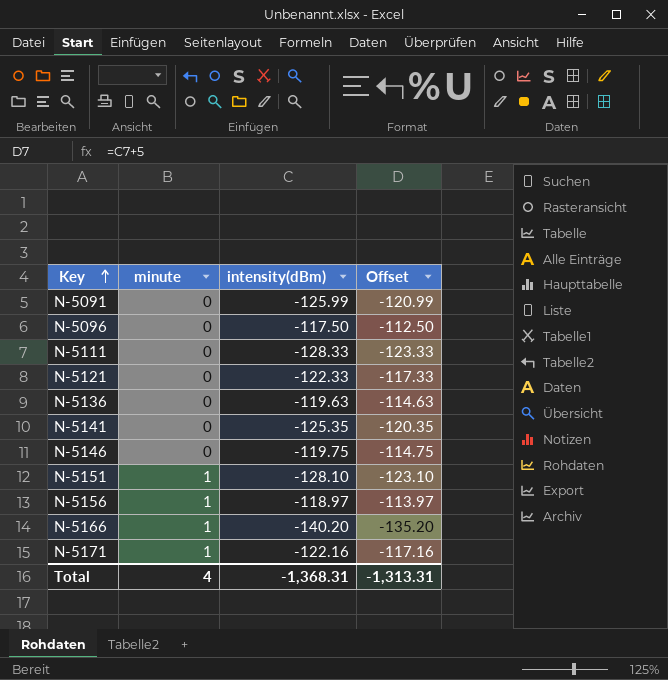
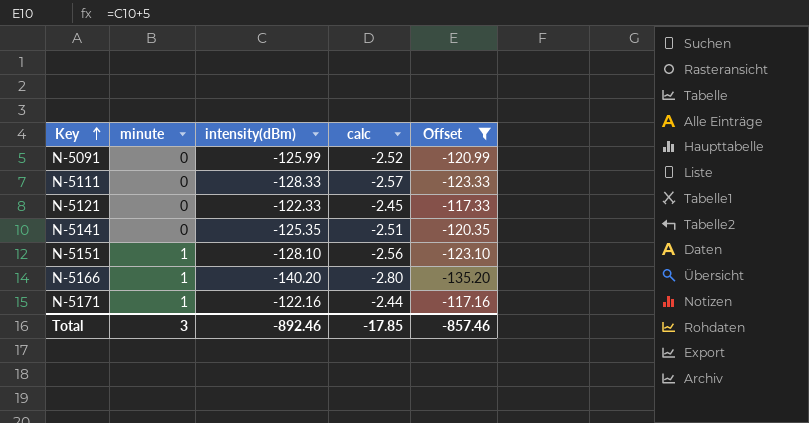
filter: none -> Offset <= -117.16
column calc | formula: none -> [intensity(dBm)] * 0.02
Total | minute: 4 -> 3
Total | intensity(dBm): -1,368.31 -> -892.46
Total | Offset: -1,313.31 -> -857.46

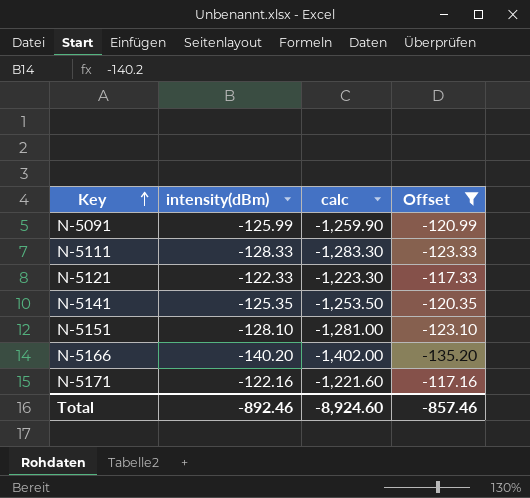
column minute | position: 2 -> none
column calc | formula: [intensity(dBm)] * 0.02 -> [intensity(dBm)] * 10
Total | calc: -17.85 -> -8,924.60

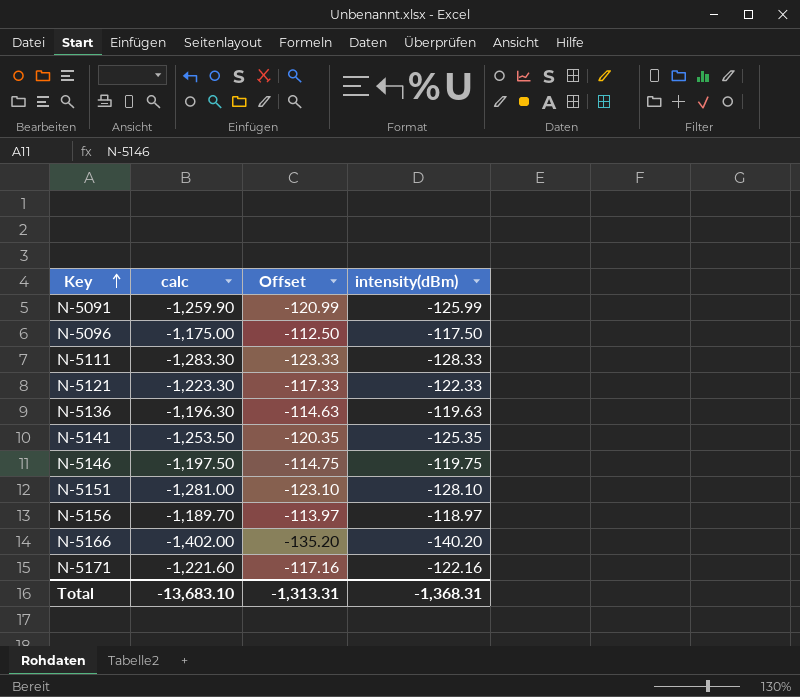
filter: Offset <= -117.16 -> none
column intensity(dBm) | position: 2 -> 4
Total | calc: -8,924.60 -> -13,683.10
Total | Offset: -857.46 -> -1,313.31
Total | intensity(dBm): -892.46 -> -1,368.31

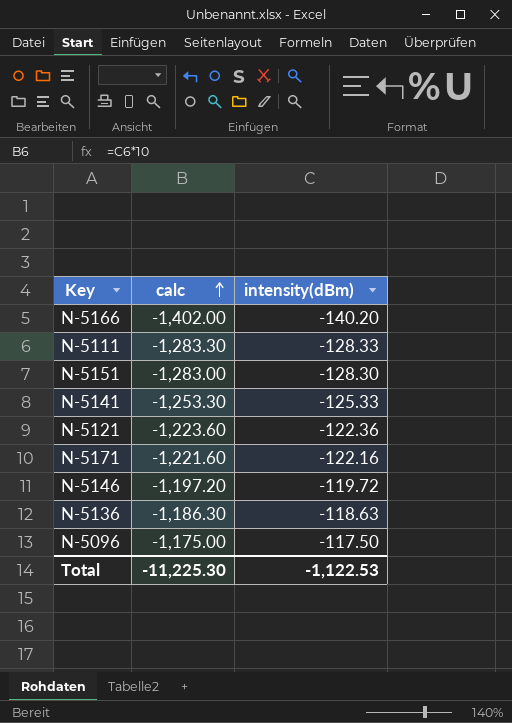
row order: Key ascending -> calc ascending
column Offset | formula: [intensity(dBm)] + 5 -> none
row N-5091: -1,259.90 | -120.99 | -125.99 -> none
row N-5156: -1,189.70 | -113.97 | -118.97 -> none
N-5151 | calc: -1,281.00 -> -1,283.00
N-5151 | intensity(dBm): -128.10 -> -128.30
N-5141 | calc: -1,253.50 -> -1,253.30
N-5141 | intensity(dBm): -125.35 -> -125.33
N-5121 | calc: -1,223.30 -> -1,223.60
N-5121 | intensity(dBm): -122.33 -> -122.36
N-5146 | calc: -1,197.50 -> -1,197.20
N-5146 | intensity(dBm): -119.75 -> -119.72
N-5136 | calc: -1,196.30 -> -1,186.30
N-5136 | intensity(dBm): -119.63 -> -118.63
Total | calc: -13,683.10 -> -11,225.30
Total | intensity(dBm): -1,368.31 -> -1,122.53

